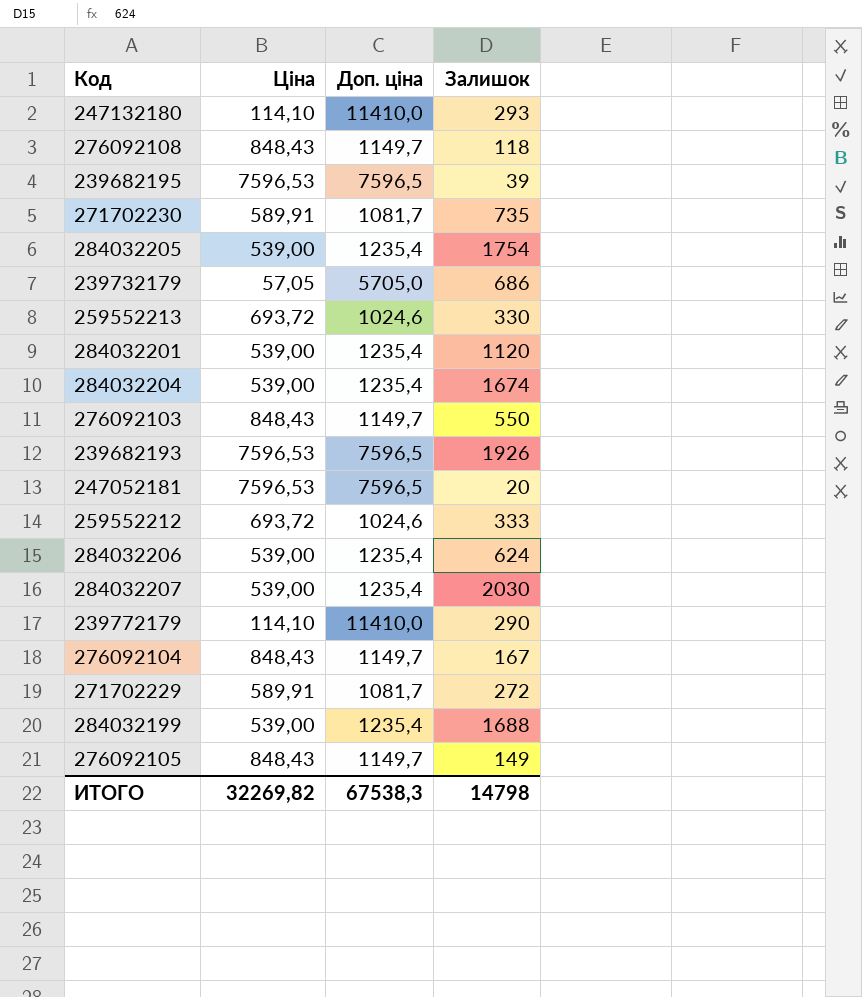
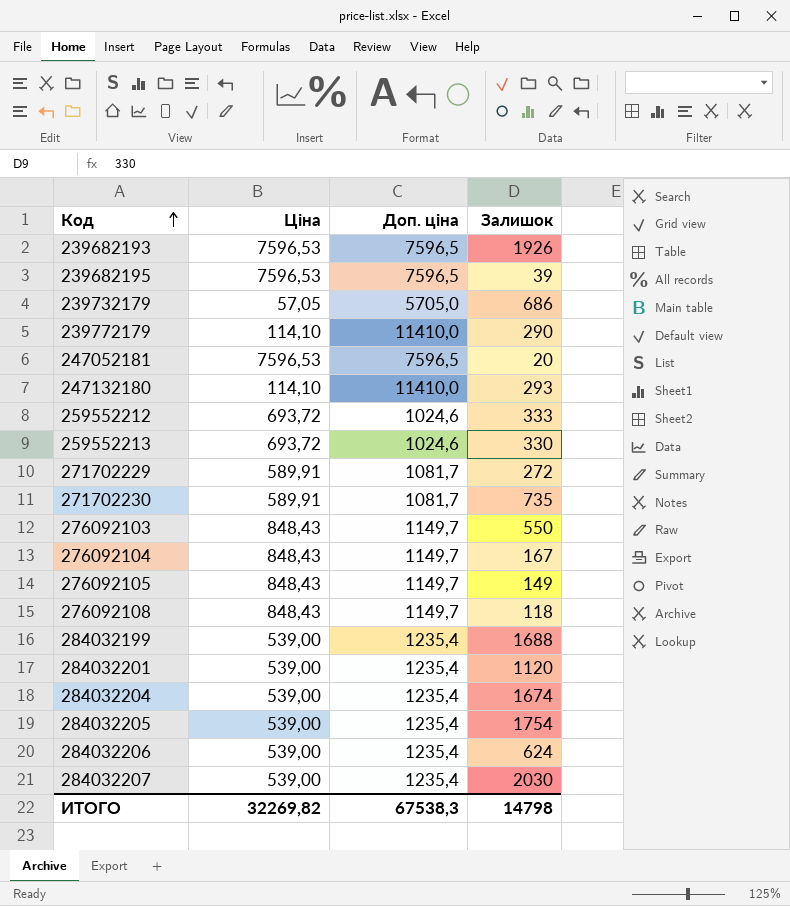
row order: none -> Код ascending

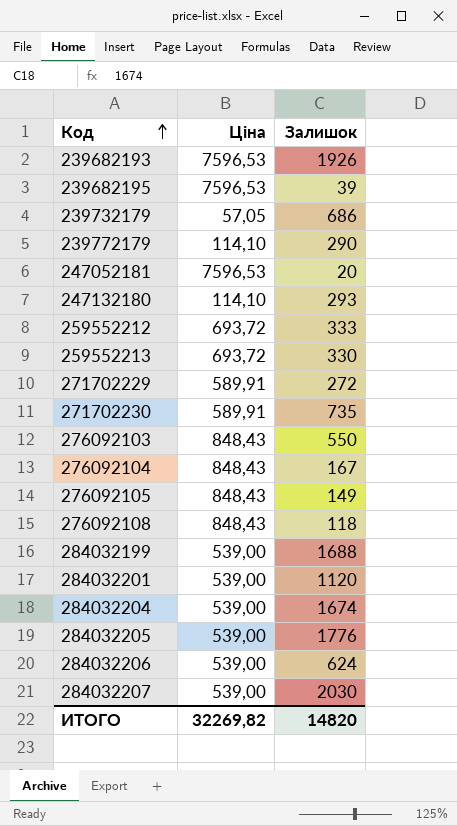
column Доп. ціна | position: 3 -> none
284032205 | Залишок: 1754 -> 1776
ИТОГО | Залишок: 14798 -> 14820

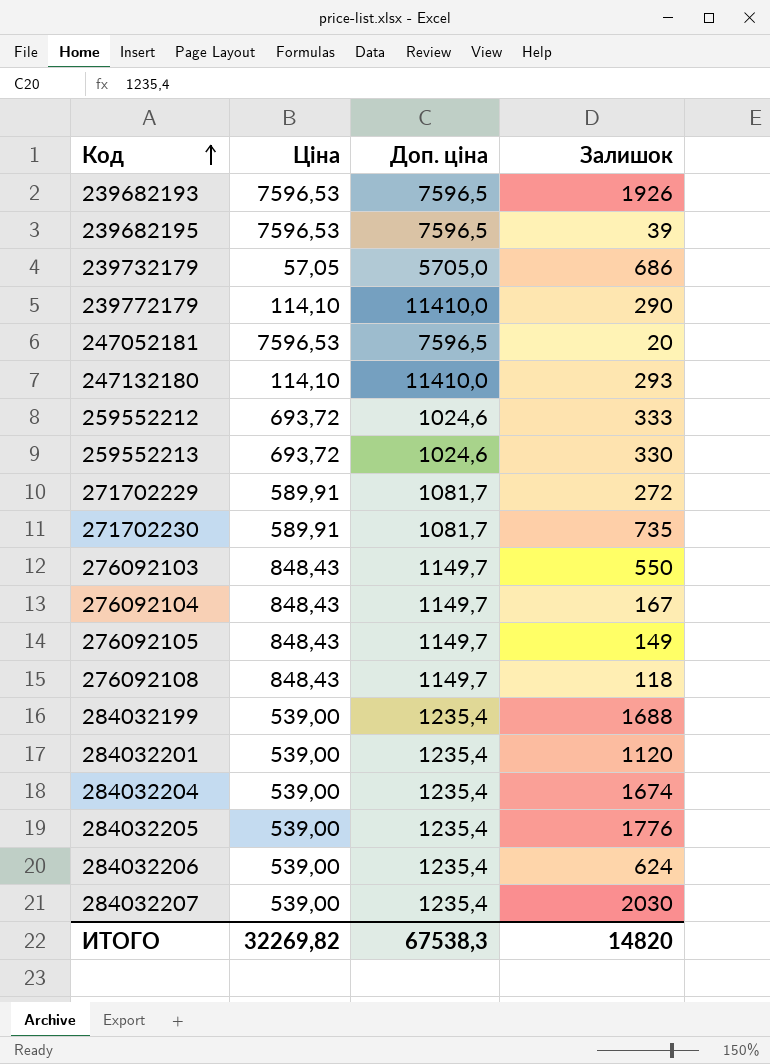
column Доп. ціна | position: none -> 3

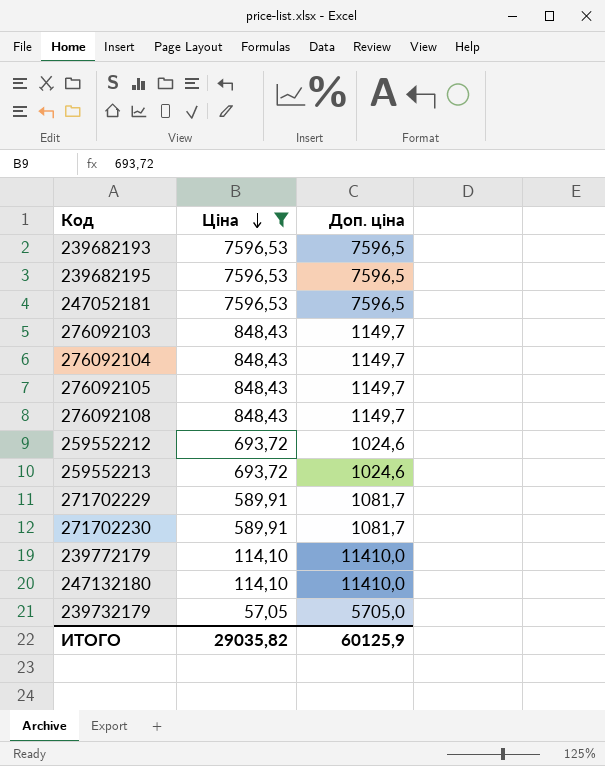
filter: none -> Ціна != 539,00
row order: Код ascending -> Ціна descending
column Залишок | position: 4 -> none
ИТОГО | Ціна: 32269,82 -> 29035,82
ИТОГО | Доп. ціна: 67538,3 -> 60125,9

